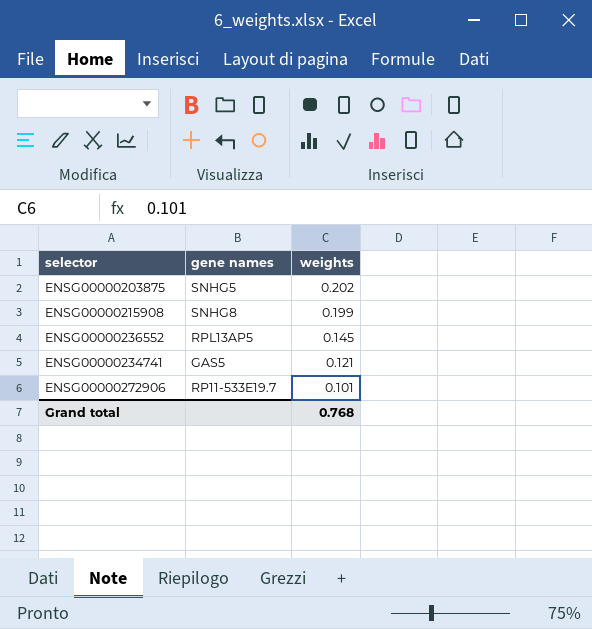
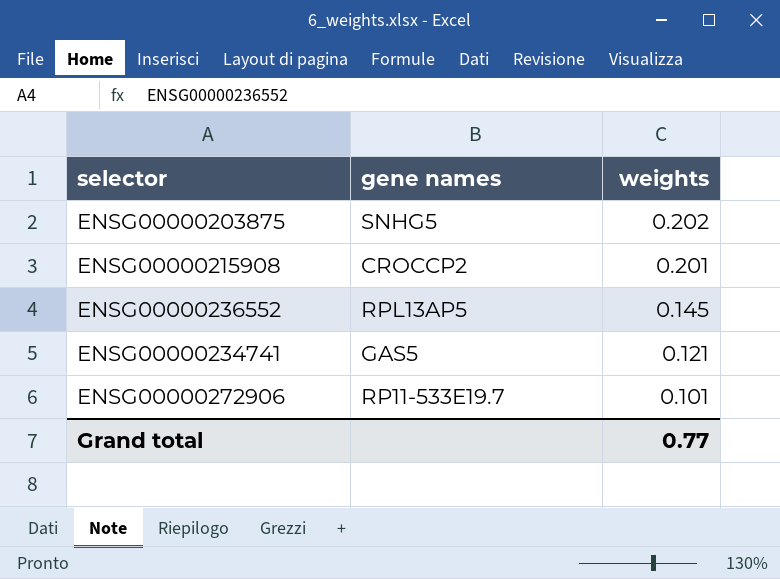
ENSG00000215908 | gene names: SNHG8 -> CROCCP2
ENSG00000215908 | weights: 0.199 -> 0.201
Grand total | weights: 0.768 -> 0.77

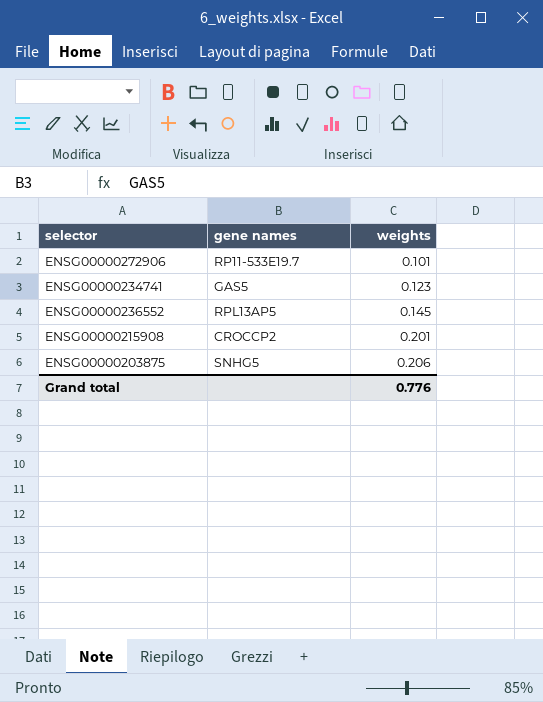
row order: weights descending -> weights ascending
ENSG00000234741 | weights: 0.121 -> 0.123
ENSG00000203875 | weights: 0.202 -> 0.206
Grand total | weights: 0.77 -> 0.776

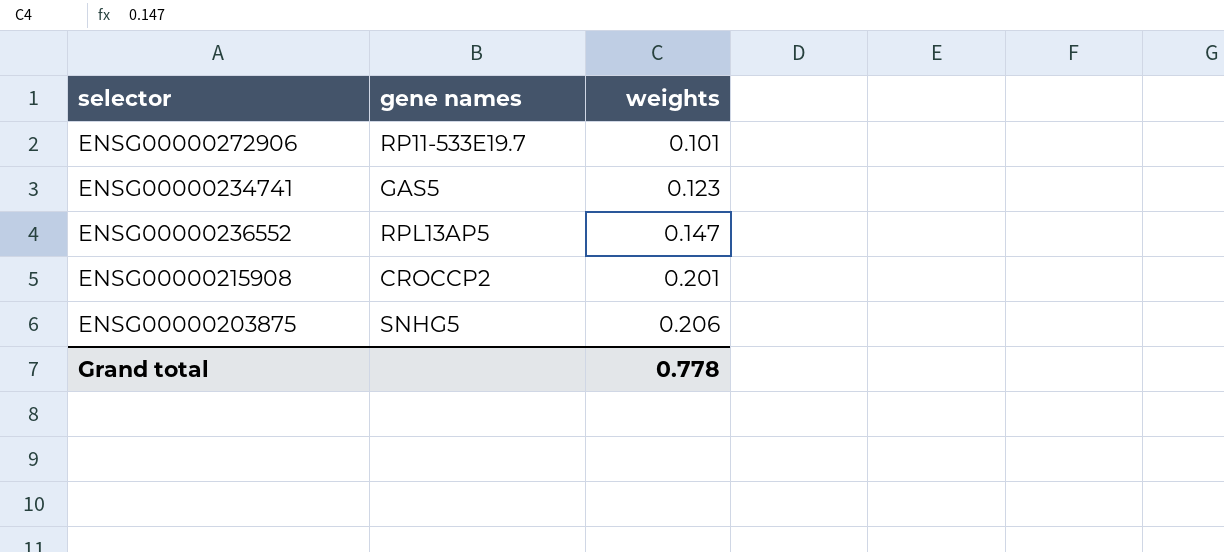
ENSG00000236552 | weights: 0.145 -> 0.147
Grand total | weights: 0.776 -> 0.778

